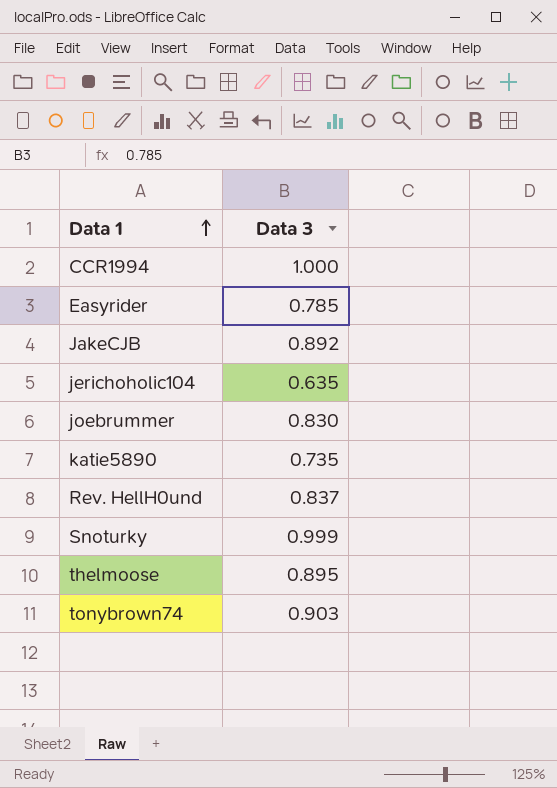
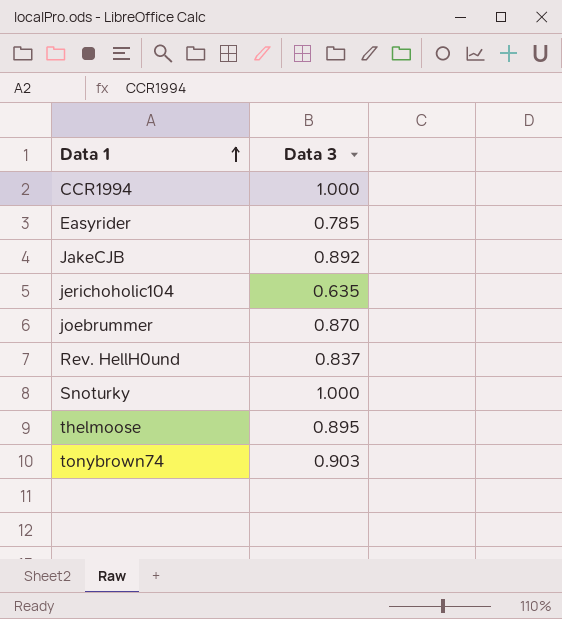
row katie5890: 0.735 -> none
joebrummer | Data 3: 0.830 -> 0.870
Snoturky | Data 3: 0.999 -> 1.000

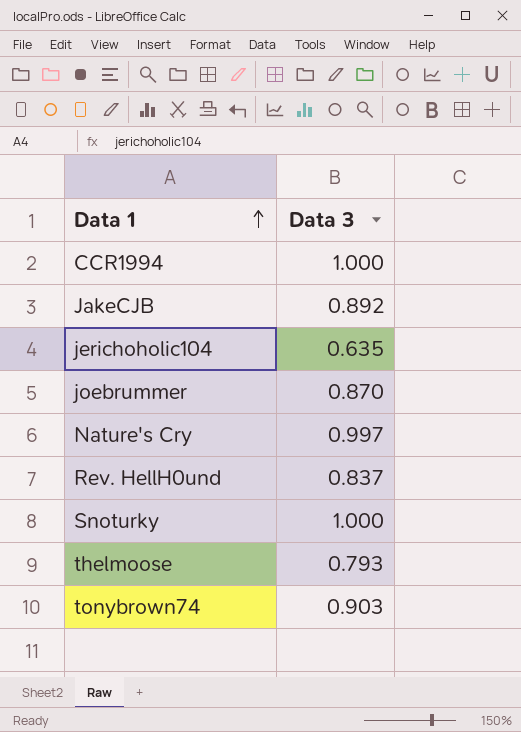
row Easyrider: 0.785 -> none
row Nature's Cry: none -> 0.997
thelmoose | Data 3: 0.895 -> 0.793

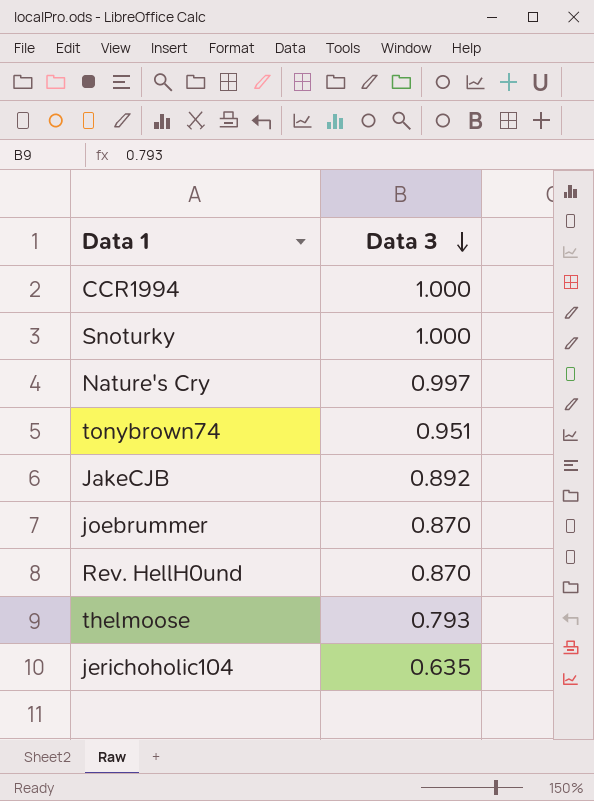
row order: Data 1 ascending -> Data 3 descending
tonybrown74 | Data 3: 0.903 -> 0.951
Rev. HellH0und | Data 3: 0.837 -> 0.870

